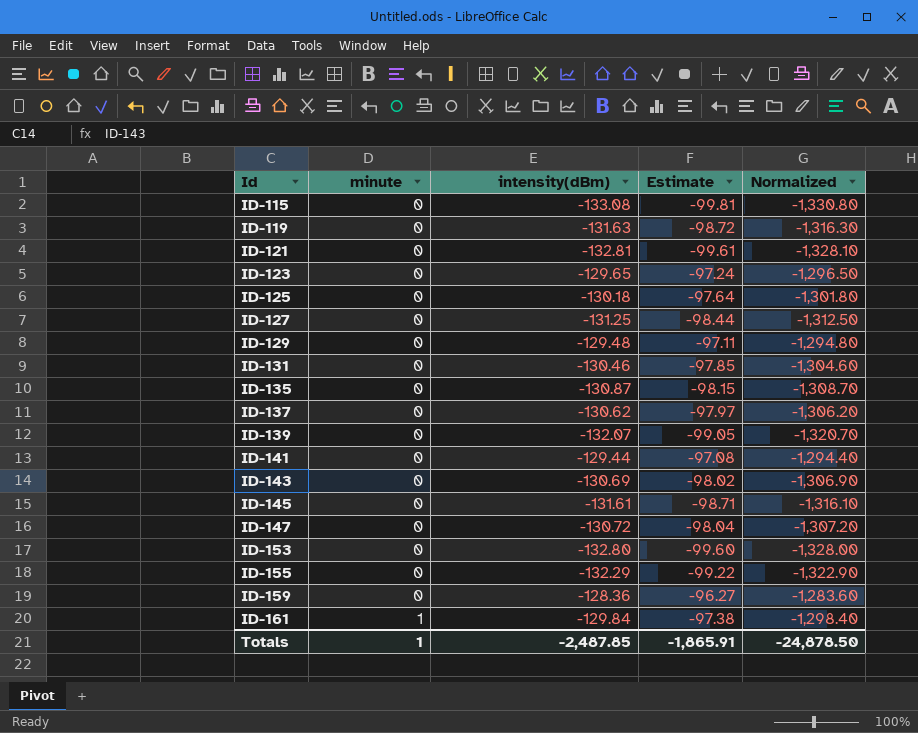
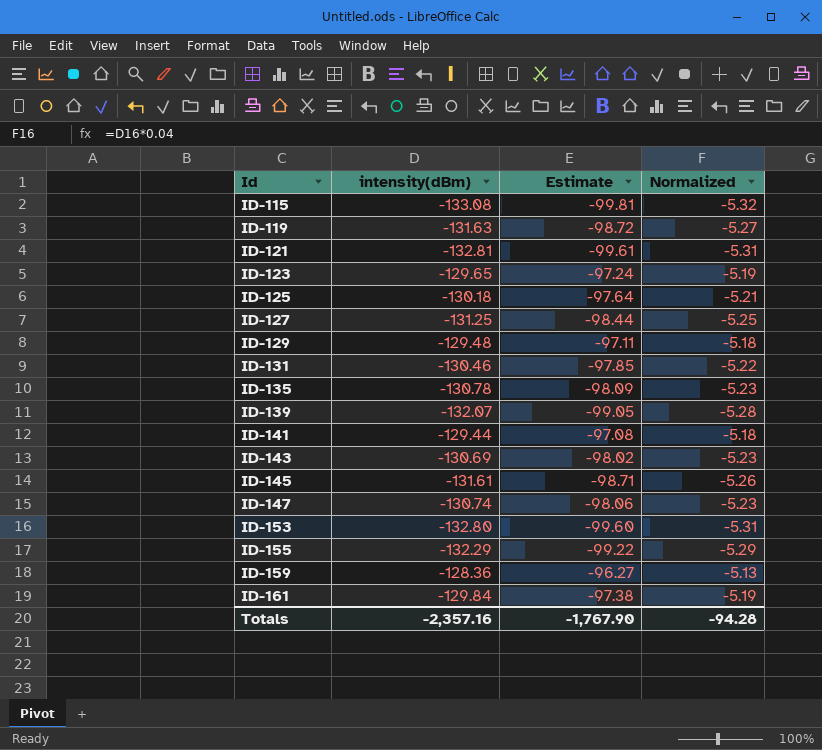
column minute | position: 2 -> none
column Normalized | formula: [intensity(dBm)] * 10 -> [intensity(dBm)] * 0.04
row ID-137: 0 | -130.62 | -97.97 | -1,306.20 -> none
ID-135 | intensity(dBm): -130.87 -> -130.78
ID-135 | Estimate: -98.15 -> -98.09
ID-147 | intensity(dBm): -130.72 -> -130.74
ID-147 | Estimate: -98.04 -> -98.06
Totals | intensity(dBm): -2,487.85 -> -2,357.16
Totals | Estimate: -1,865.91 -> -1,767.90
Totals | Normalized: -24,878.50 -> -94.28

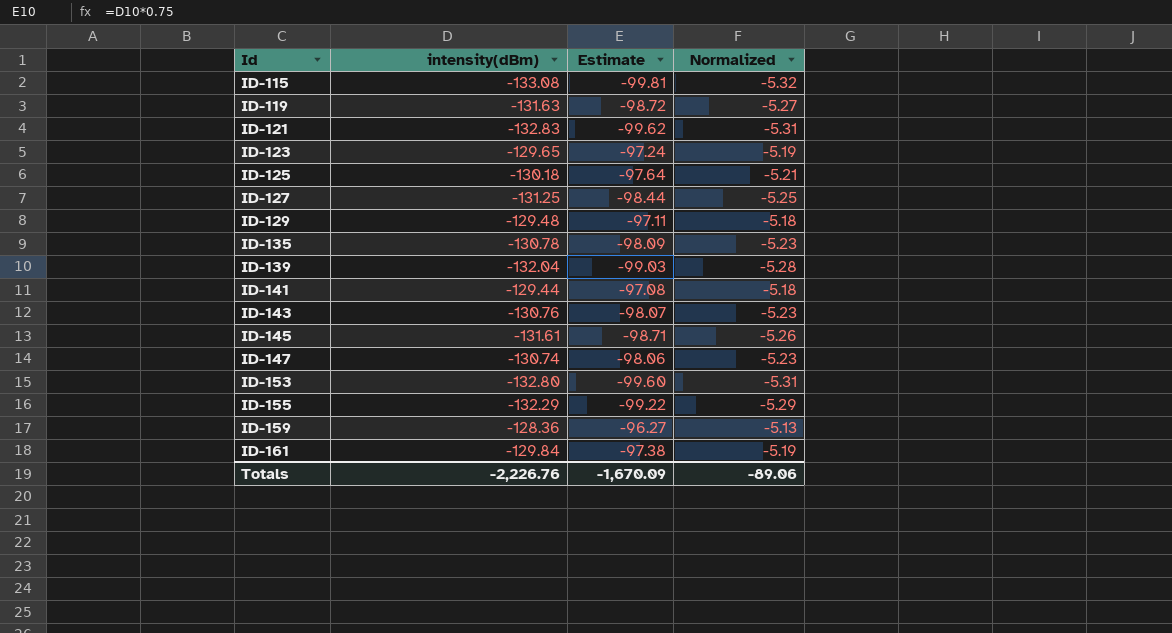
row ID-131: -130.46 | -97.85 | -5.22 -> none
ID-121 | intensity(dBm): -132.81 -> -132.83
ID-121 | Estimate: -99.61 -> -99.62
ID-139 | intensity(dBm): -132.07 -> -132.04
ID-139 | Estimate: -99.05 -> -99.03
ID-143 | intensity(dBm): -130.69 -> -130.76
ID-143 | Estimate: -98.02 -> -98.07
Totals | intensity(dBm): -2,357.16 -> -2,226.76
Totals | Estimate: -1,767.90 -> -1,670.09
Totals | Normalized: -94.28 -> -89.06

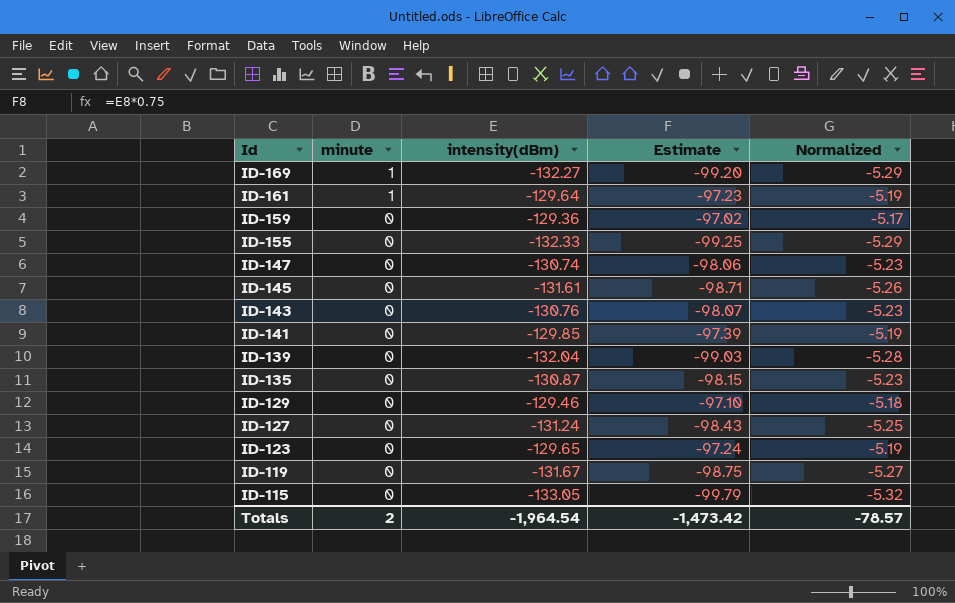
row order: Id ascending -> Id descending
column minute | position: none -> 2
row ID-121: -132.83 | -99.62 | -5.31 -> none
row ID-125: -130.18 | -97.64 | -5.21 -> none
row ID-153: -132.80 | -99.60 | -5.31 -> none
row ID-169: none -> 1 | -132.27 | -99.20 | -5.29
ID-161 | intensity(dBm): -129.84 -> -129.64
ID-161 | Estimate: -97.38 -> -97.23
ID-159 | intensity(dBm): -128.36 -> -129.36
ID-159 | Estimate: -96.27 -> -97.02
ID-159 | Normalized: -5.13 -> -5.17
ID-155 | intensity(dBm): -132.29 -> -132.33
ID-155 | Estimate: -99.22 -> -99.25
ID-141 | intensity(dBm): -129.44 -> -129.85
ID-141 | Estimate: -97.08 -> -97.39
ID-141 | Normalized: -5.18 -> -5.19
ID-135 | intensity(dBm): -130.78 -> -130.87
ID-135 | Estimate: -98.09 -> -98.15
ID-129 | intensity(dBm): -129.48 -> -129.46
ID-129 | Estimate: -97.11 -> -97.10
ID-127 | intensity(dBm): -131.25 -> -131.24
ID-127 | Estimate: -98.44 -> -98.43
ID-119 | intensity(dBm): -131.63 -> -131.67
ID-119 | Estimate: -98.72 -> -98.75
ID-115 | intensity(dBm): -133.08 -> -133.05
ID-115 | Estimate: -99.81 -> -99.79
Totals | intensity(dBm): -2,226.76 -> -1,964.54
Totals | Estimate: -1,670.09 -> -1,473.42
Totals | Normalized: -89.06 -> -78.57

